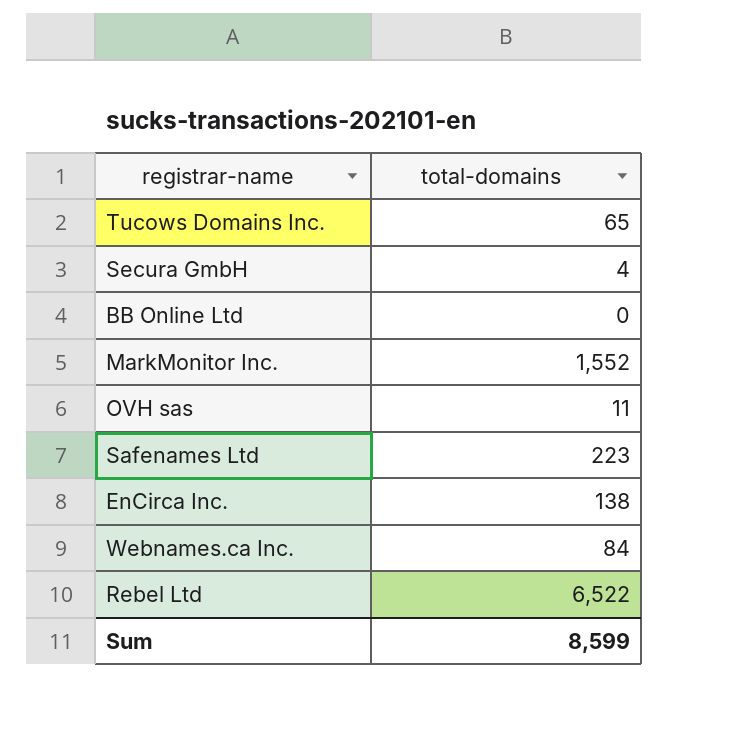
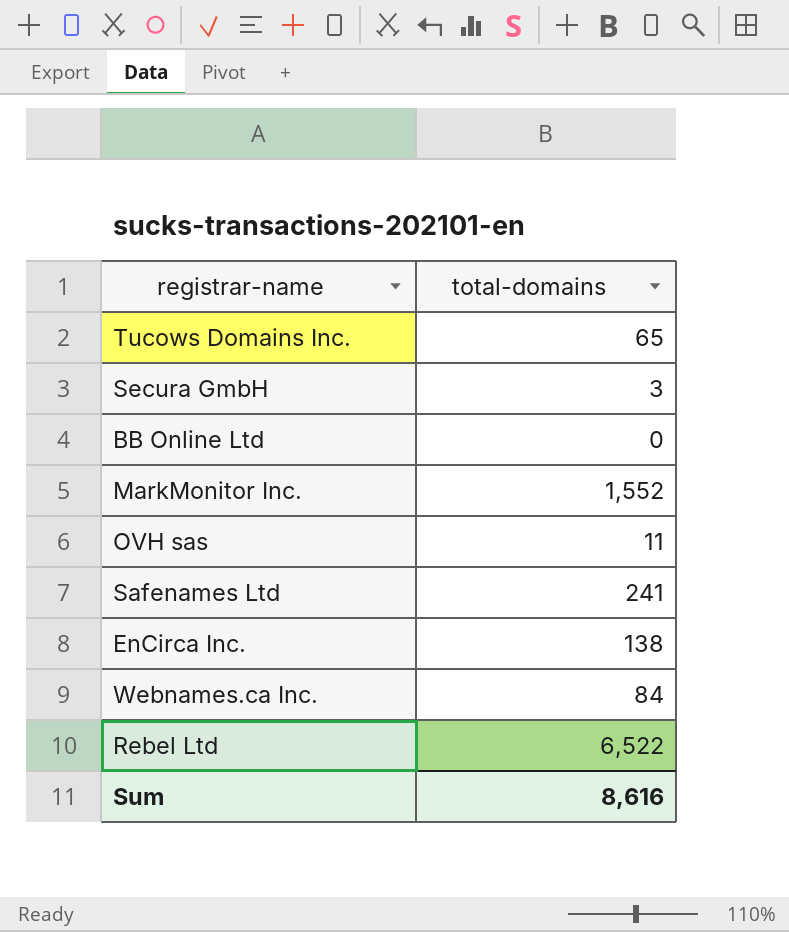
Secura GmbH | total-domains: 4 -> 3
Safenames Ltd | total-domains: 223 -> 241
Sum | total-domains: 8,599 -> 8,616

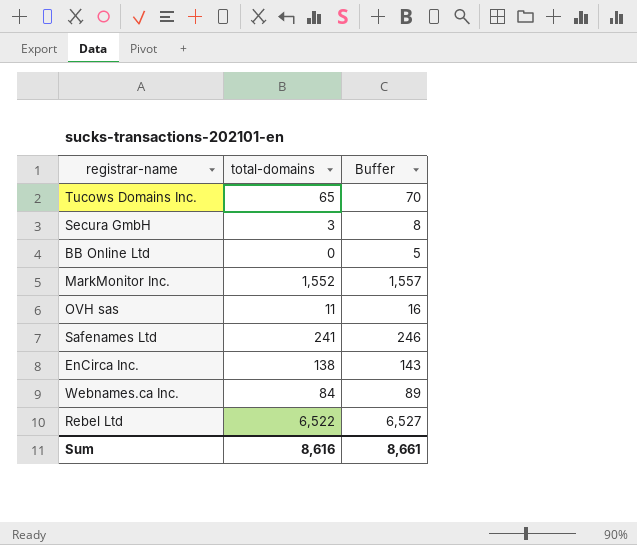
column Buffer | formula: none -> [total-domains] + 5

